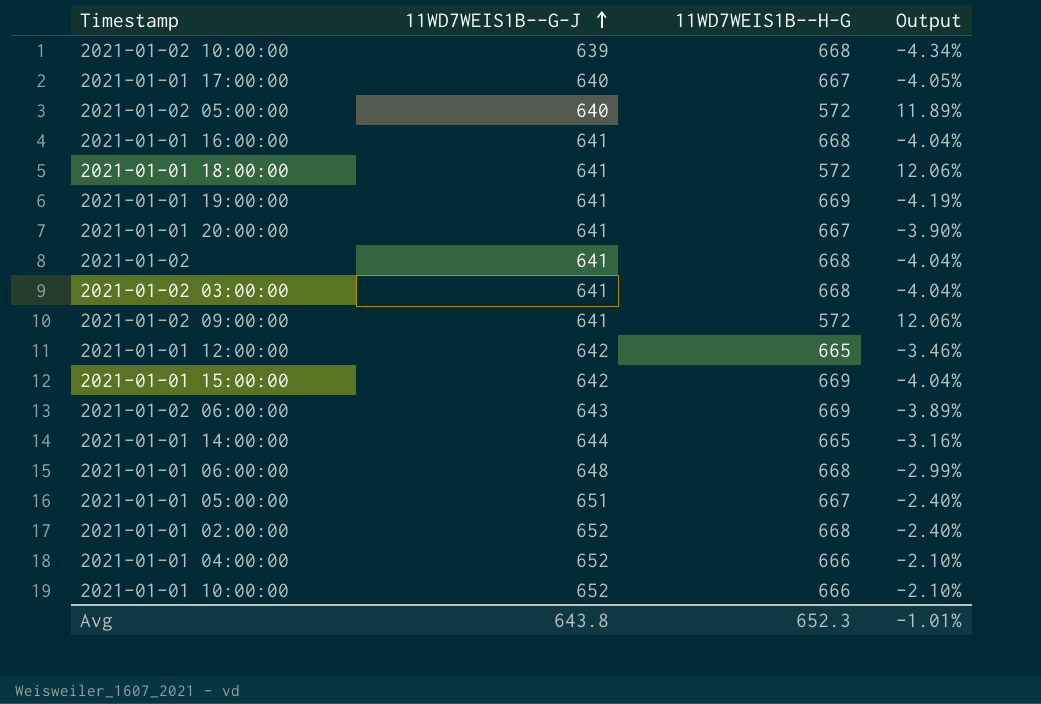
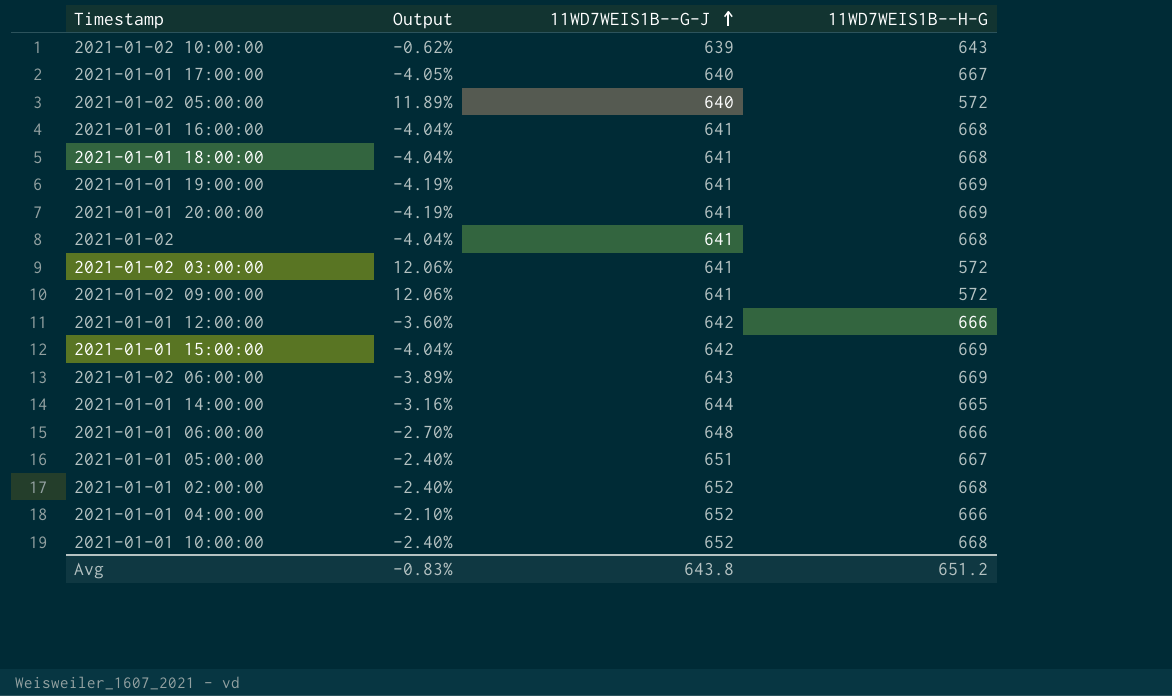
column Output | position: 4 -> 2
2021-01-02 10:00:00 | Output: -4.34% -> -0.62%
2021-01-02 10:00:00 | 11WD7WEIS1B--H-G: 668 -> 643
2021-01-01 18:00:00 | Output: 12.06% -> -4.04%
2021-01-01 18:00:00 | 11WD7WEIS1B--H-G: 572 -> 668
2021-01-01 20:00:00 | Output: -3.90% -> -4.19%
2021-01-01 20:00:00 | 11WD7WEIS1B--H-G: 667 -> 669
2021-01-02 03:00:00 | Output: -4.04% -> 12.06%
2021-01-02 03:00:00 | 11WD7WEIS1B--H-G: 668 -> 572
2021-01-01 12:00:00 | Output: -3.46% -> -3.60%
2021-01-01 12:00:00 | 11WD7WEIS1B--H-G: 665 -> 666
2021-01-01 06:00:00 | Output: -2.99% -> -2.70%
2021-01-01 06:00:00 | 11WD7WEIS1B--H-G: 668 -> 666
2021-01-01 10:00:00 | Output: -2.10% -> -2.40%
2021-01-01 10:00:00 | 11WD7WEIS1B--H-G: 666 -> 668
Avg | Output: -1.01% -> -0.83%
Avg | 11WD7WEIS1B--H-G: 652.3 -> 651.2

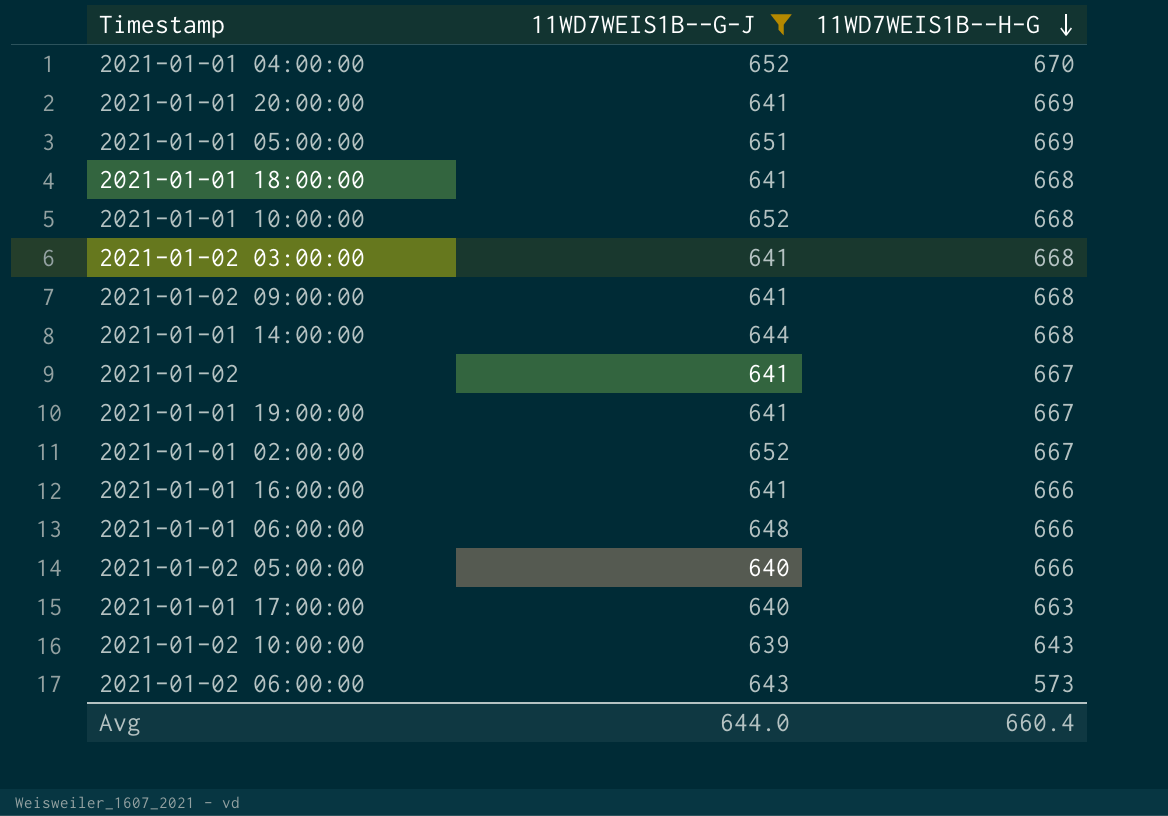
filter: none -> 11WD7WEIS1B--G-J != 642
row order: 11WD7WEIS1B--G-J ascending -> 11WD7WEIS1B--H-G descending
column Output | formula: ([11WD7WEIS1B--G-J] - [11WD7WEIS1B--H-G]) / [11WD7WEIS1B--H-G] -> none
2021-01-01 04:00:00 | 11WD7WEIS1B--H-G: 666 -> 670
2021-01-01 05:00:00 | 11WD7WEIS1B--H-G: 667 -> 669
2021-01-02 03:00:00 | 11WD7WEIS1B--H-G: 572 -> 668
2021-01-02 09:00:00 | 11WD7WEIS1B--H-G: 572 -> 668
2021-01-01 14:00:00 | 11WD7WEIS1B--H-G: 665 -> 668
2021-01-02 | 11WD7WEIS1B--H-G: 668 -> 667
2021-01-01 19:00:00 | 11WD7WEIS1B--H-G: 669 -> 667
2021-01-01 02:00:00 | 11WD7WEIS1B--H-G: 668 -> 667
2021-01-01 16:00:00 | 11WD7WEIS1B--H-G: 668 -> 666
2021-01-02 05:00:00 | 11WD7WEIS1B--H-G: 572 -> 666
2021-01-01 17:00:00 | 11WD7WEIS1B--H-G: 667 -> 663
2021-01-02 06:00:00 | 11WD7WEIS1B--H-G: 669 -> 573
Avg | 11WD7WEIS1B--G-J: 643.8 -> 644.0
Avg | 11WD7WEIS1B--H-G: 651.2 -> 660.4

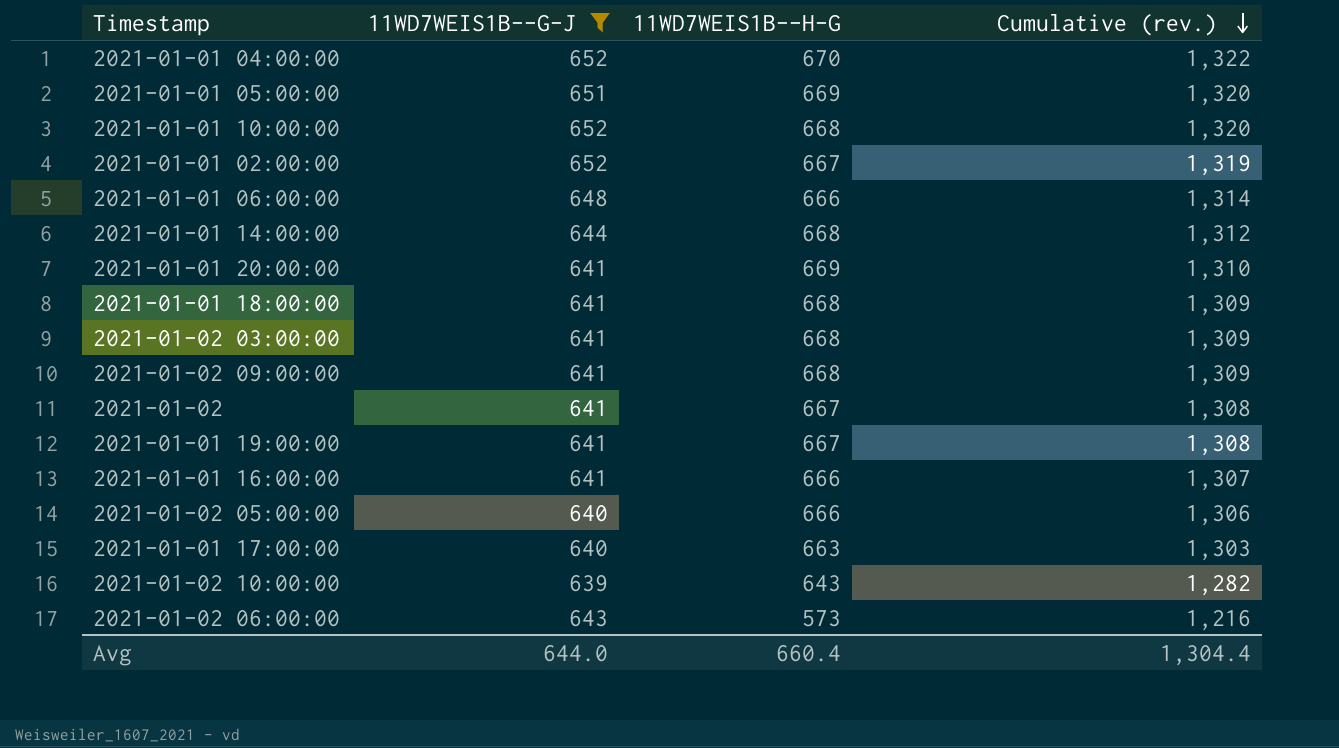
row order: 11WD7WEIS1B--H-G descending -> Cumulative (rev.) descending
column Cumulative (rev.) | formula: none -> [11WD7WEIS1B--G-J] + [11WD7WEIS1B--H-G]

